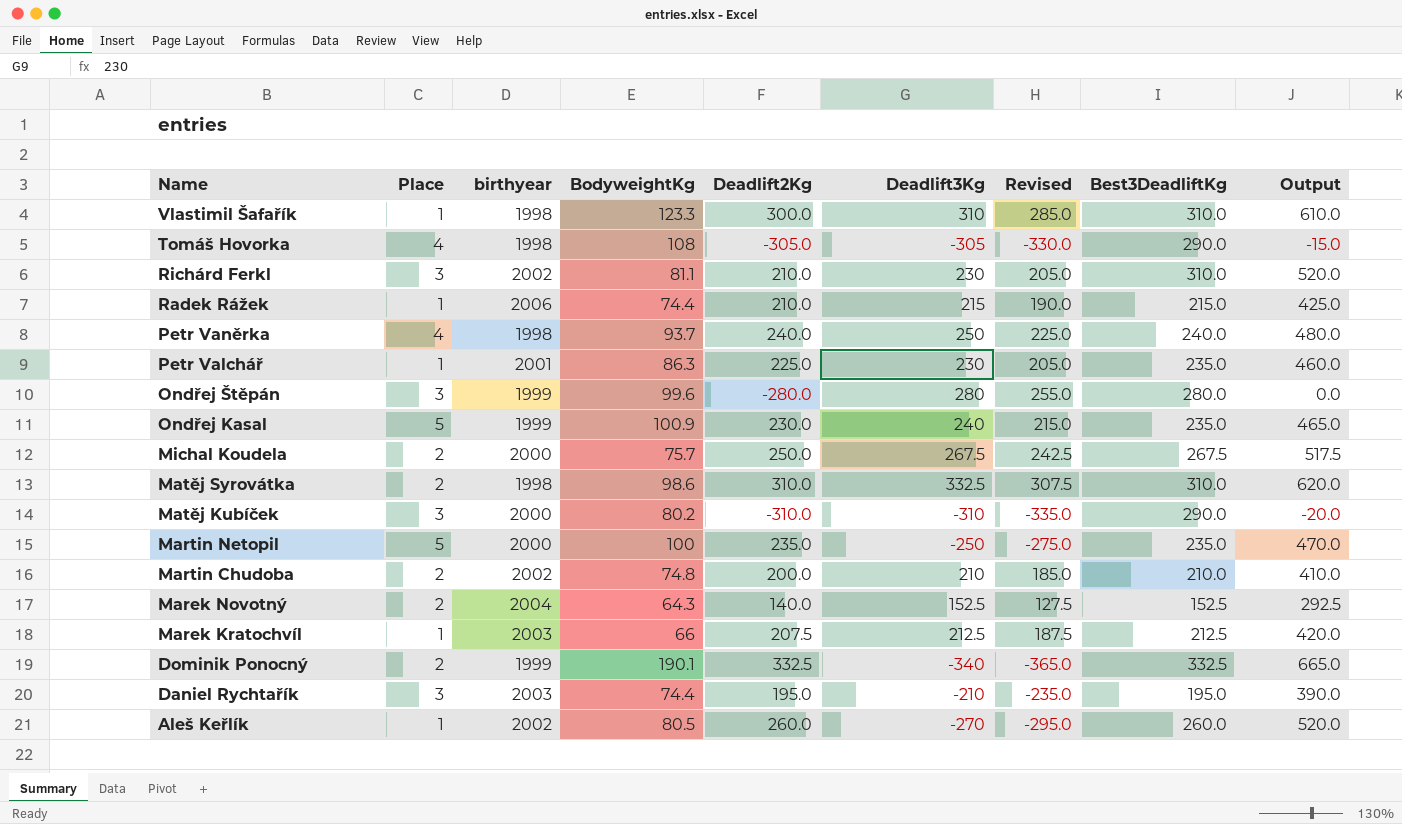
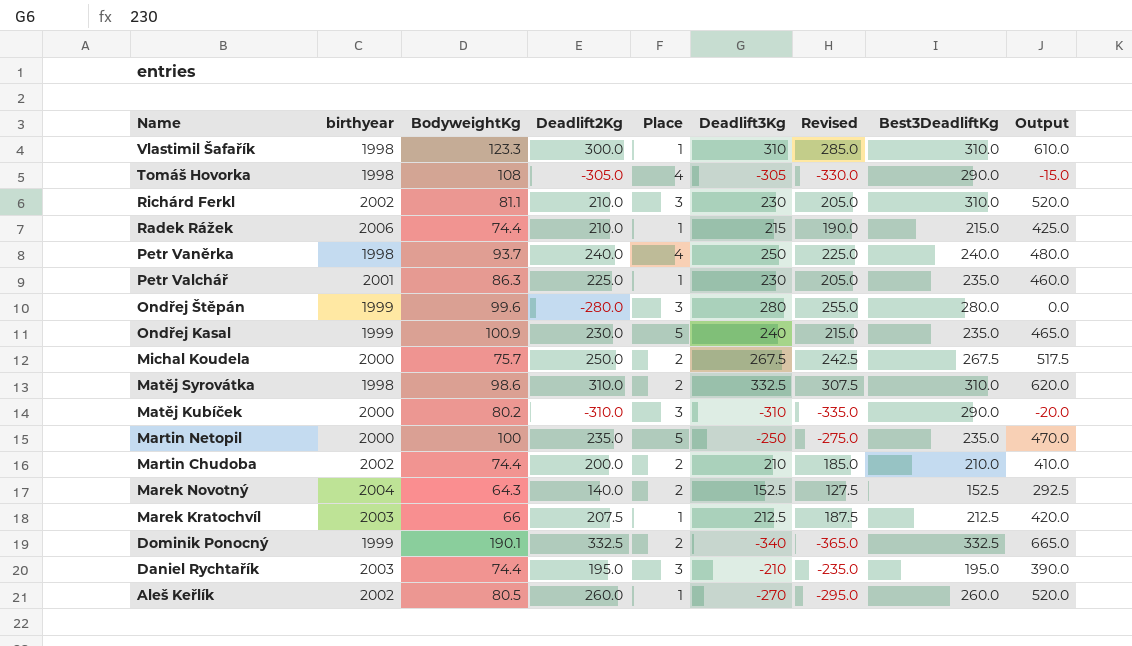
column Place | position: 2 -> 5
Martin Chudoba | BodyweightKg: 74.8 -> 74.4

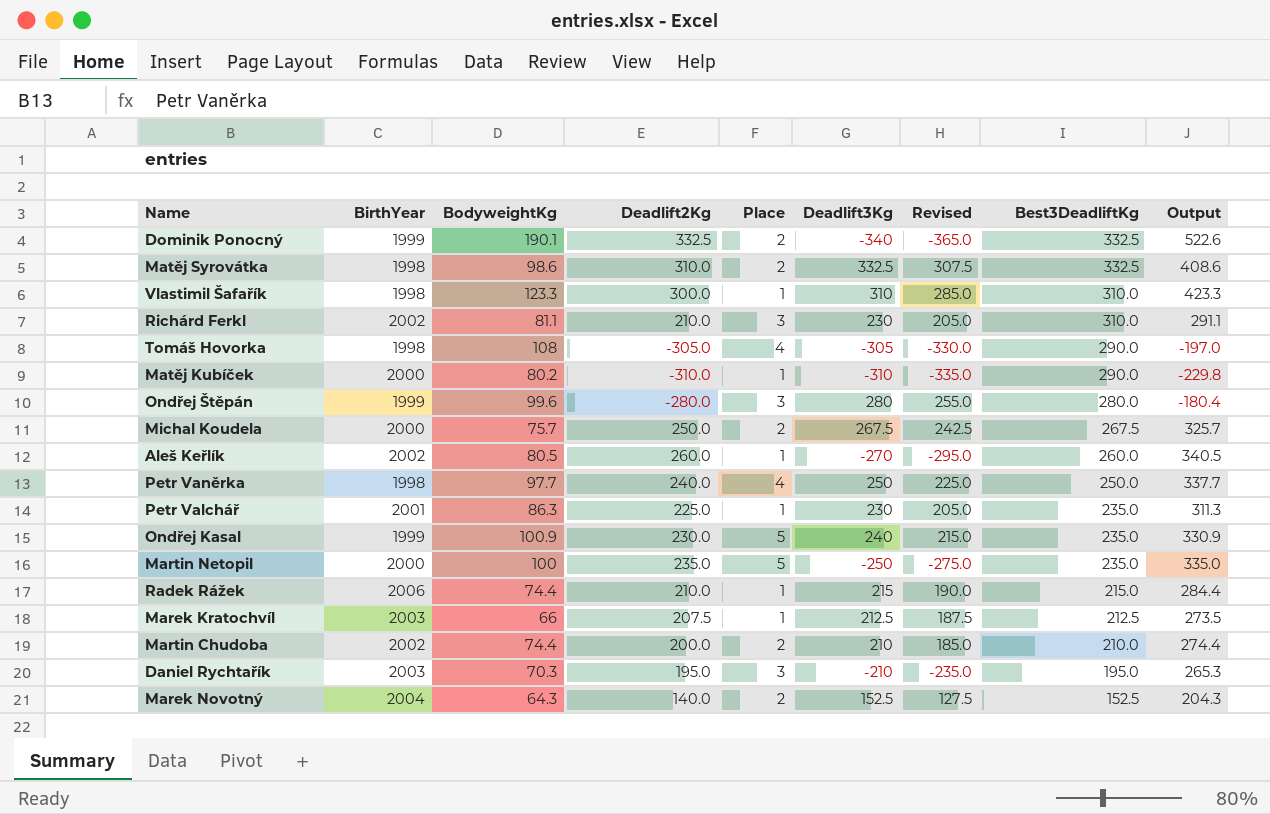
row order: Name descending -> Best3DeadliftKg descending
column name: birthyear -> BirthYear
column Output | formula: [Deadlift2Kg] + [Best3DeadliftKg] -> [BodyweightKg] + [Deadlift2Kg]
Matěj Syrovátka | Best3DeadliftKg: 310.0 -> 332.5
Matěj Kubíček | Place: 3 -> 1
Petr Vaněrka | BodyweightKg: 93.7 -> 97.7
Petr Vaněrka | Best3DeadliftKg: 240.0 -> 250.0
Daniel Rychtařík | BodyweightKg: 74.4 -> 70.3

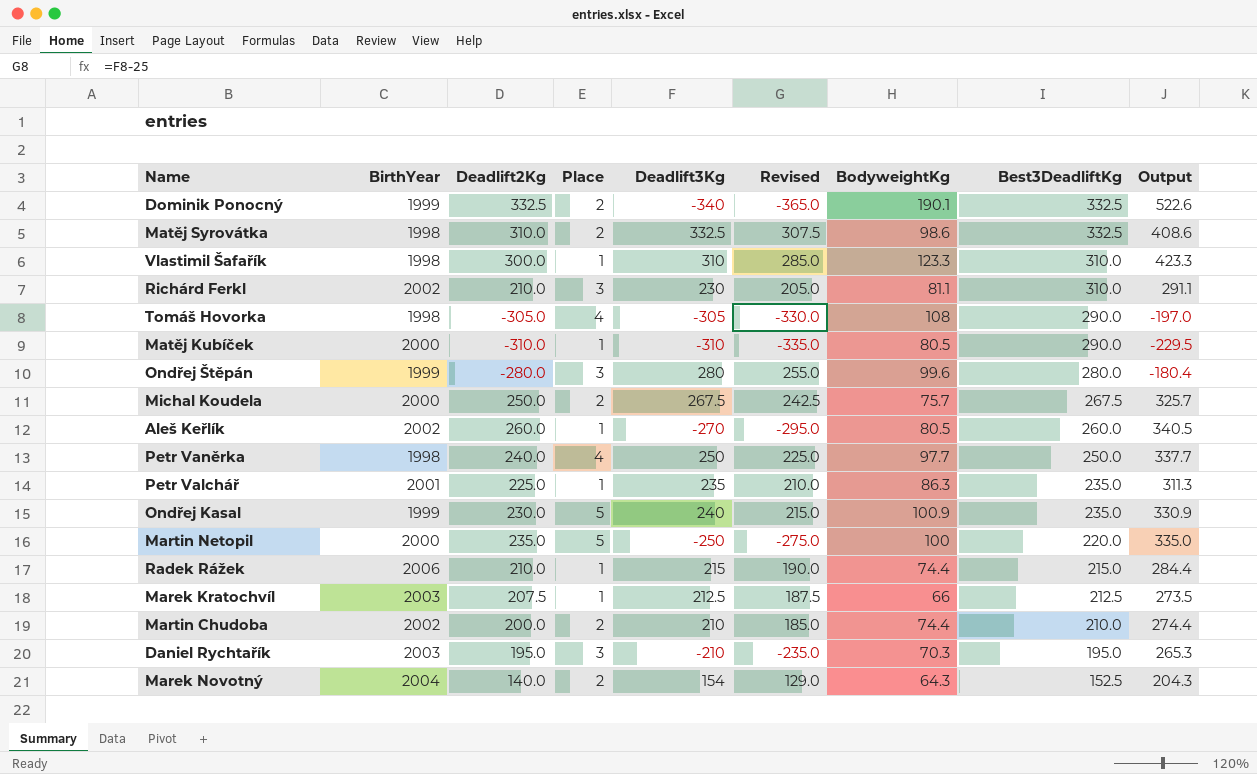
column BodyweightKg | position: 3 -> 7
Matěj Kubíček | BodyweightKg: 80.2 -> 80.5
Matěj Kubíček | Output: -229.8 -> -229.5
Petr Valchář | Deadlift3Kg: 230 -> 235
Petr Valchář | Revised: 205.0 -> 210.0
Martin Netopil | Best3DeadliftKg: 235.0 -> 220.0
Marek Novotný | Deadlift3Kg: 152.5 -> 154
Marek Novotný | Revised: 127.5 -> 129.0

